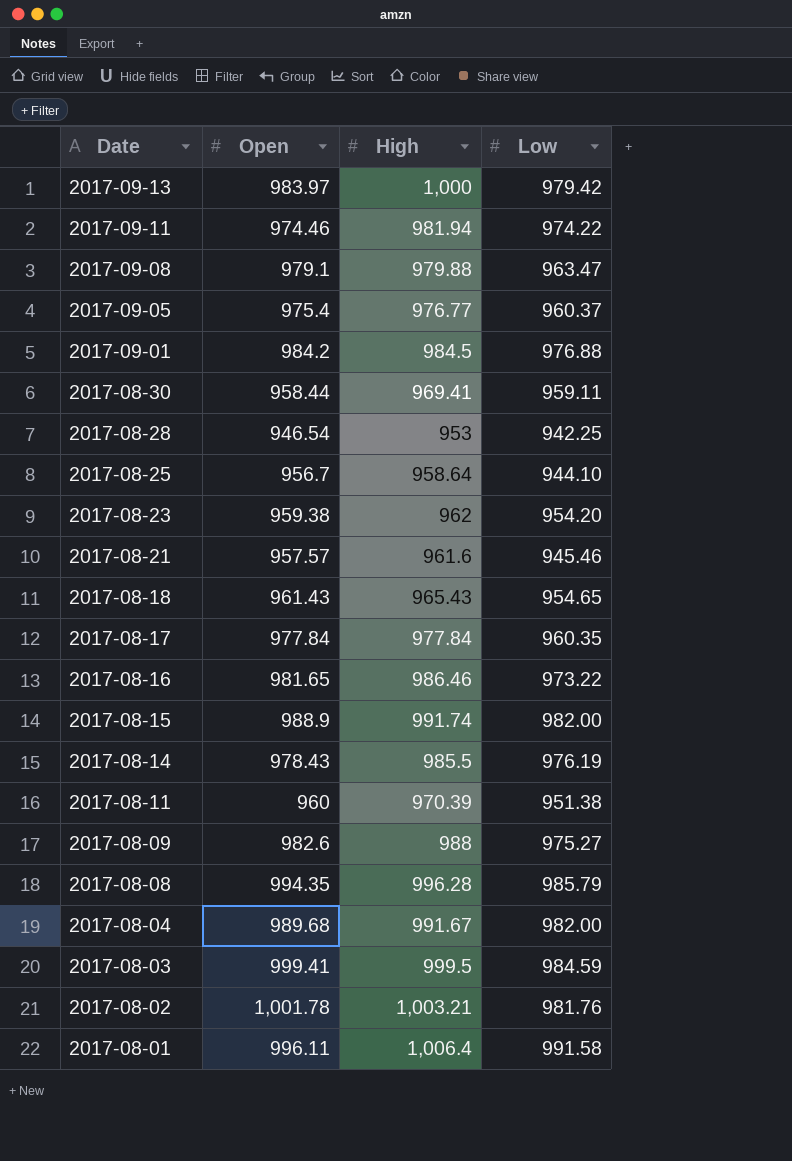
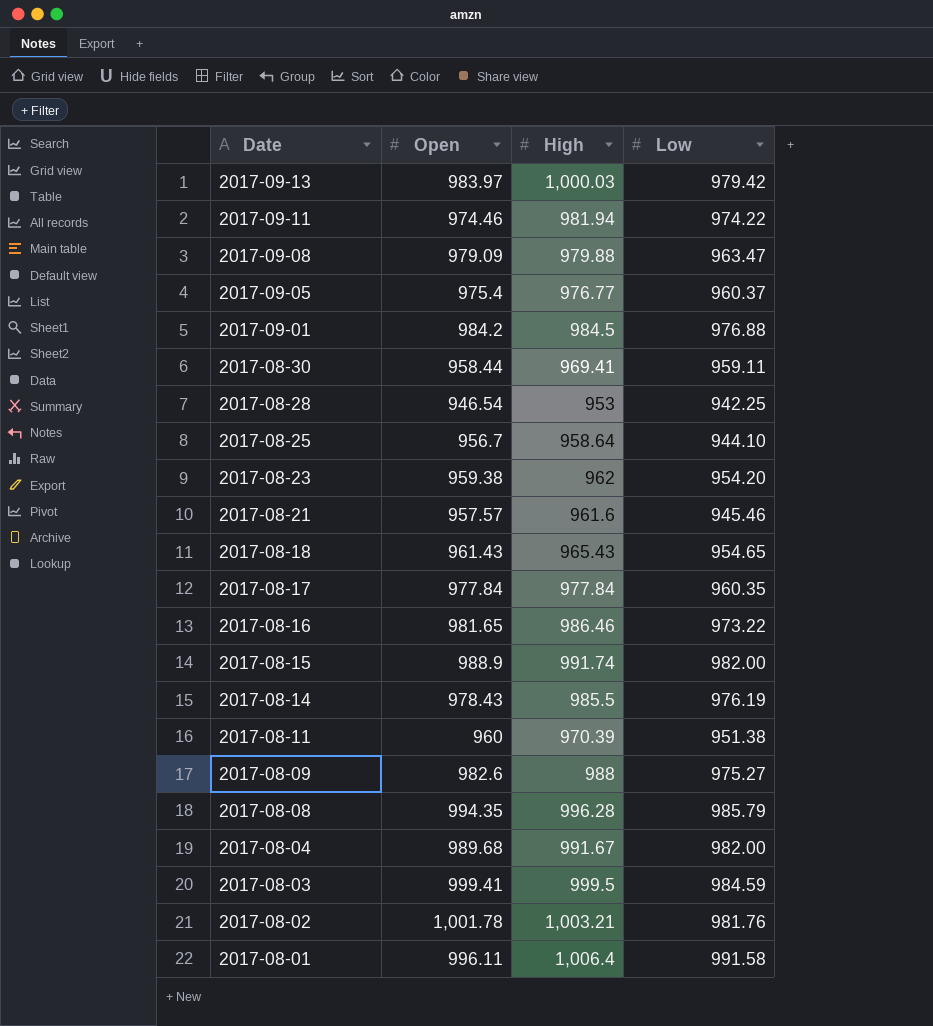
2017-09-13 | High: 1,000 -> 1,000.03
2017-09-08 | Open: 979.1 -> 979.09

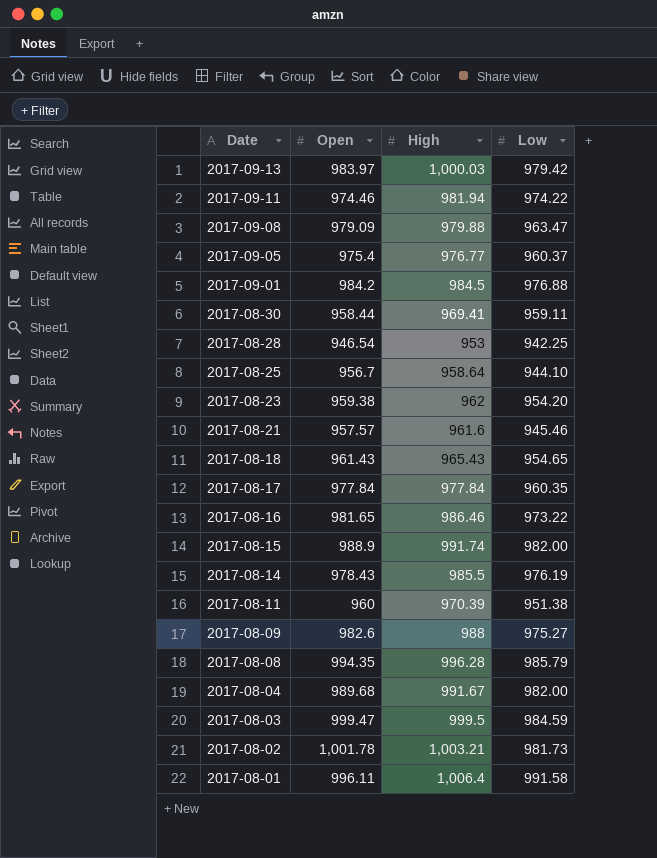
2017-08-03 | Open: 999.41 -> 999.47
2017-08-02 | Low: 981.76 -> 981.73

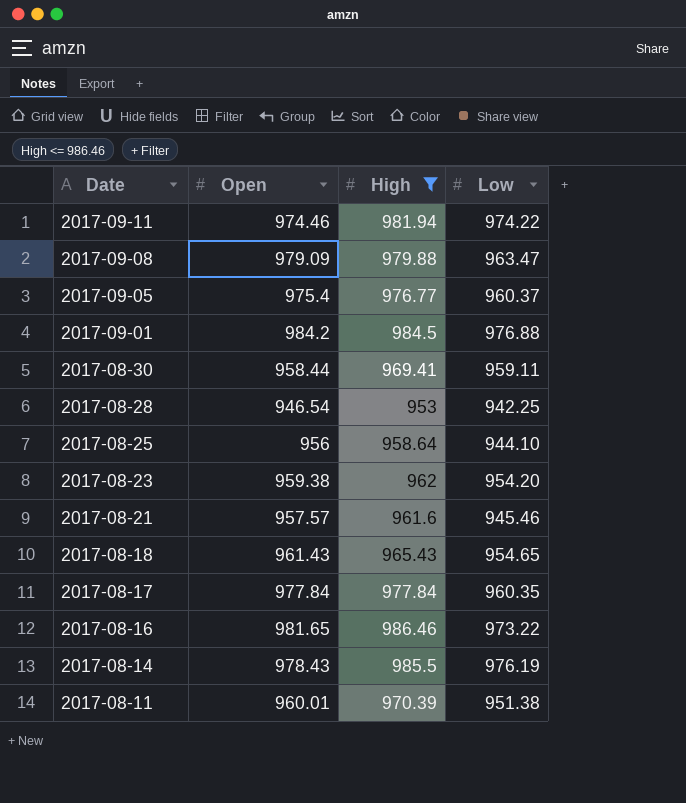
filter: none -> High <= 986.46
2017-08-25 | Open: 956.7 -> 956
2017-08-11 | Open: 960 -> 960.01

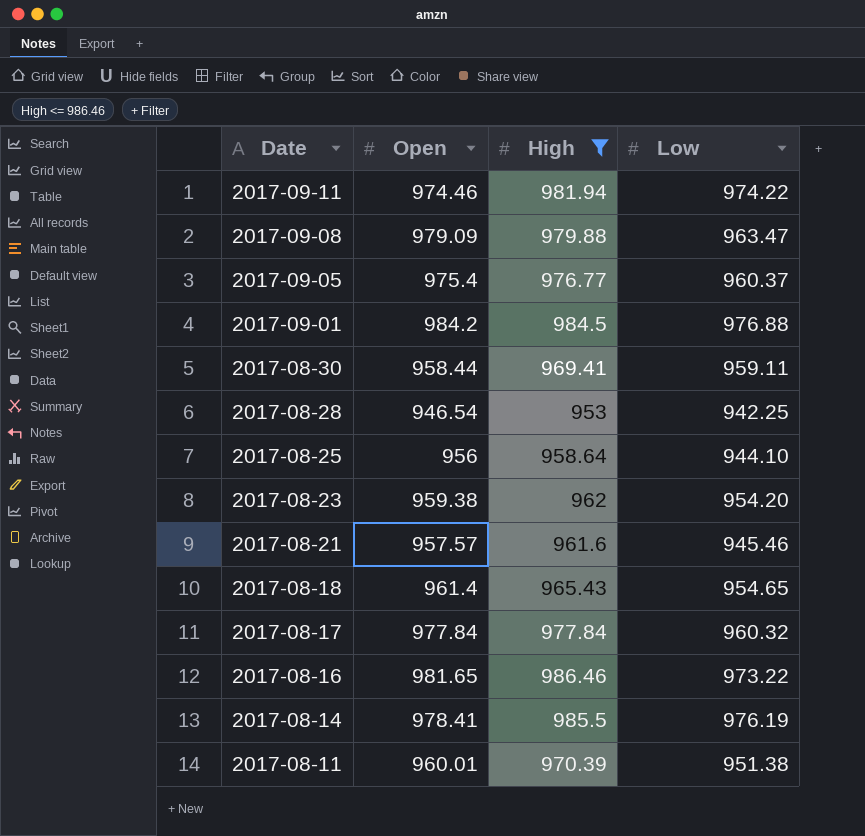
2017-08-18 | Open: 961.43 -> 961.4
2017-08-17 | Low: 960.35 -> 960.32
2017-08-14 | Open: 978.43 -> 978.41

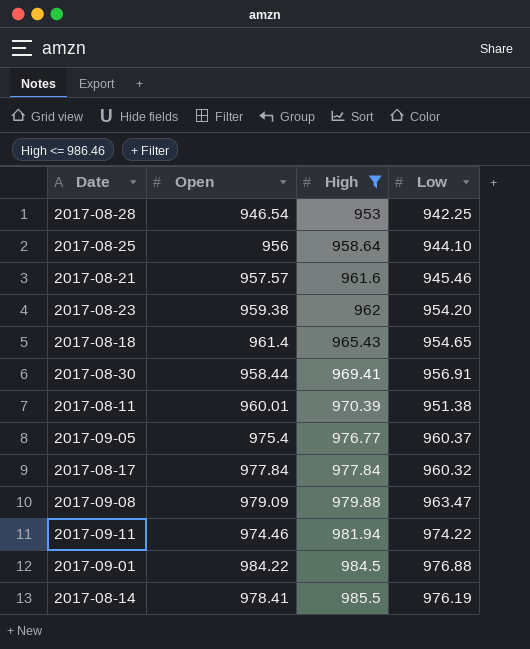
row order: Date descending -> High ascending
row 2017-08-16: 981.65 | 986.46 | 973.22 -> none
2017-08-30 | Low: 959.11 -> 956.91
2017-09-01 | Open: 984.2 -> 984.22

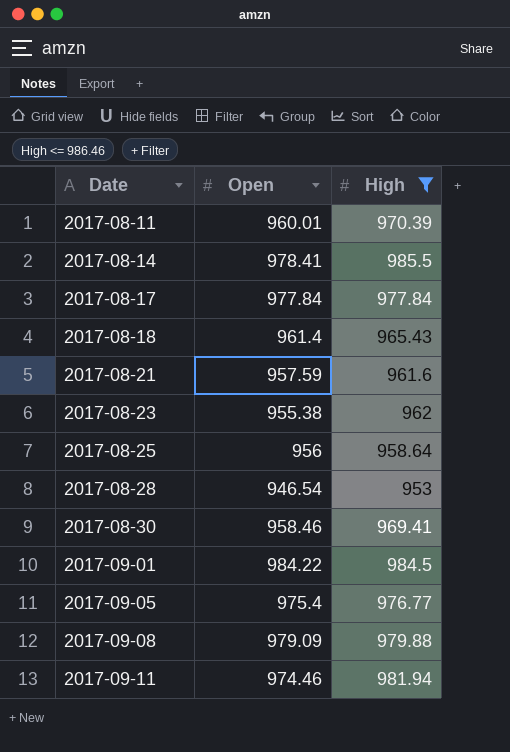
row order: High ascending -> Date ascending
column Low | position: 4 -> none
2017-08-21 | Open: 957.57 -> 957.59
2017-08-23 | Open: 959.38 -> 955.38
2017-08-30 | Open: 958.44 -> 958.46

